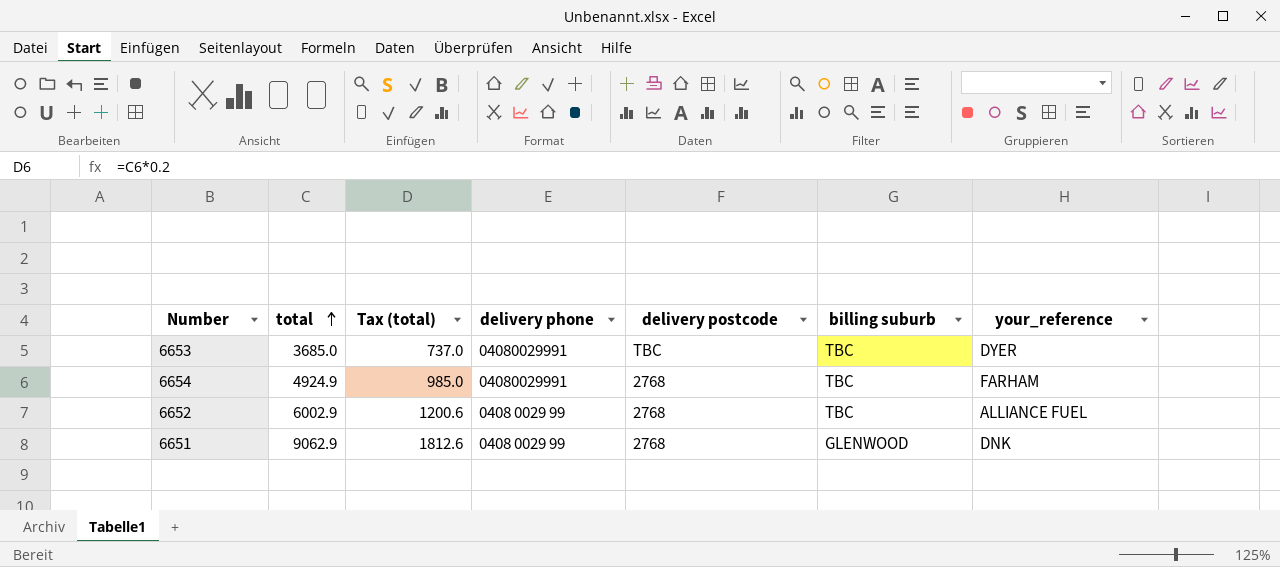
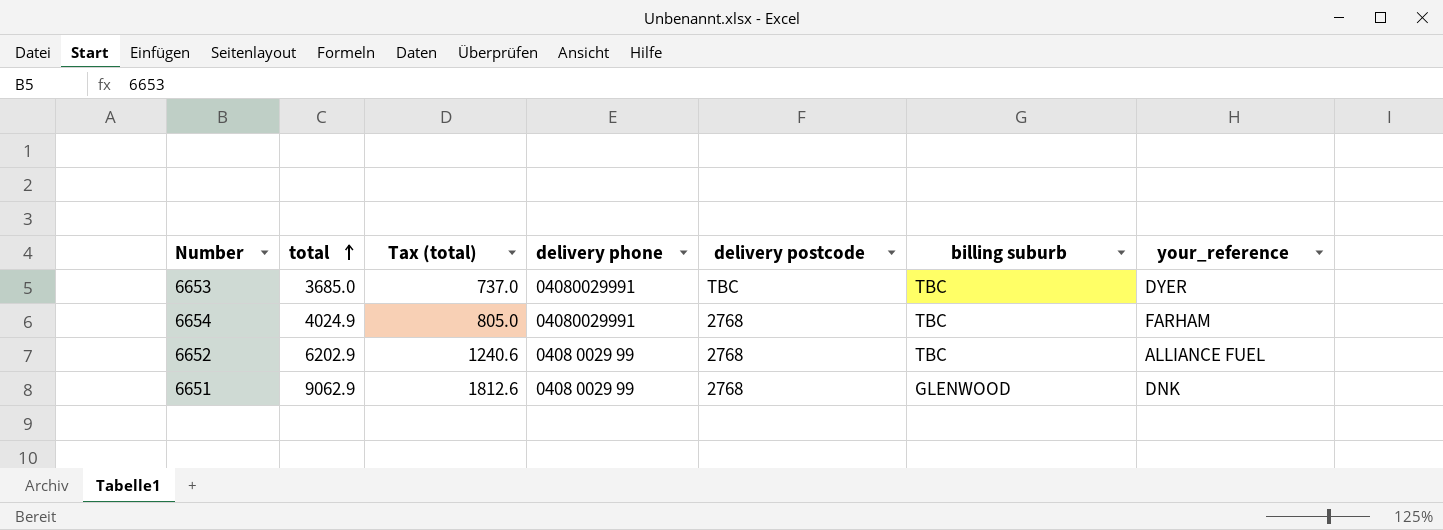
6654 | total: 4924.9 -> 4024.9
6654 | Tax (total): 985.0 -> 805.0
6652 | total: 6002.9 -> 6202.9
6652 | Tax (total): 1200.6 -> 1240.6

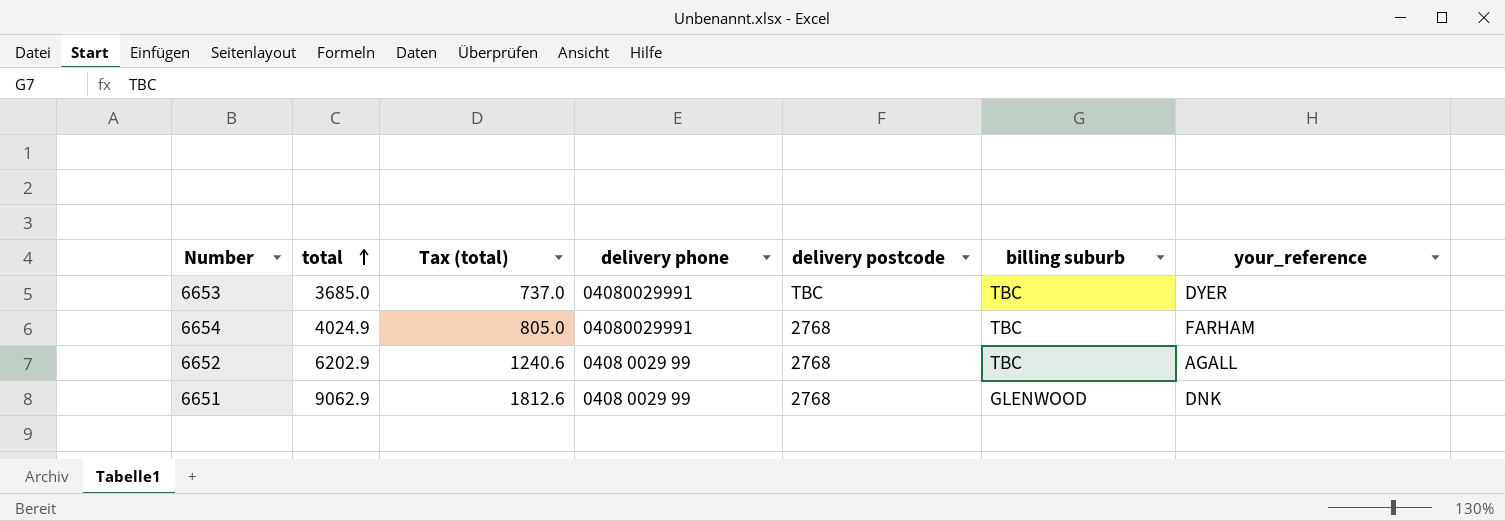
6652 | your_reference: ALLIANCE FUEL -> AGALL

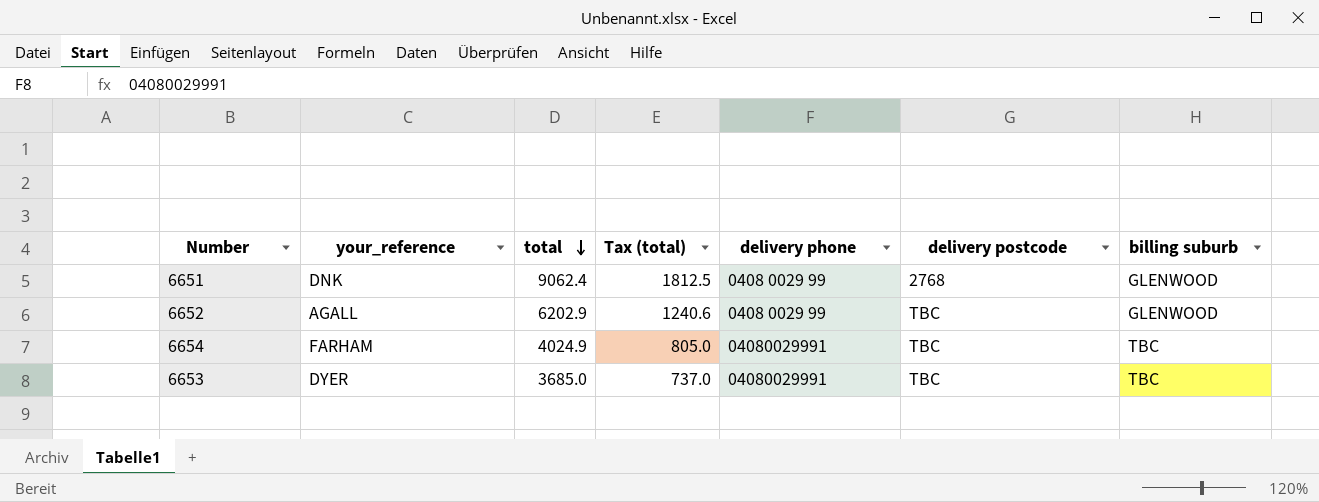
row order: total ascending -> total descending
column your_reference | position: 7 -> 2
6651 | total: 9062.9 -> 9062.4
6651 | Tax (total): 1812.6 -> 1812.5
6652 | delivery postcode: 2768 -> TBC
6652 | billing suburb: TBC -> GLENWOOD
6654 | delivery postcode: 2768 -> TBC

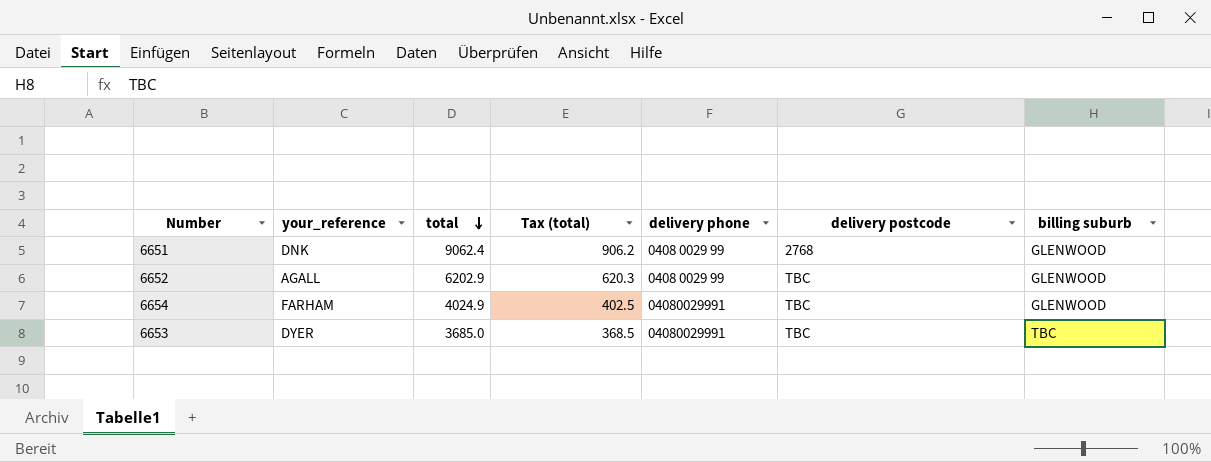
column Tax (total) | formula: [total] * 0.2 -> [total] * 0.1
6654 | billing suburb: TBC -> GLENWOOD

